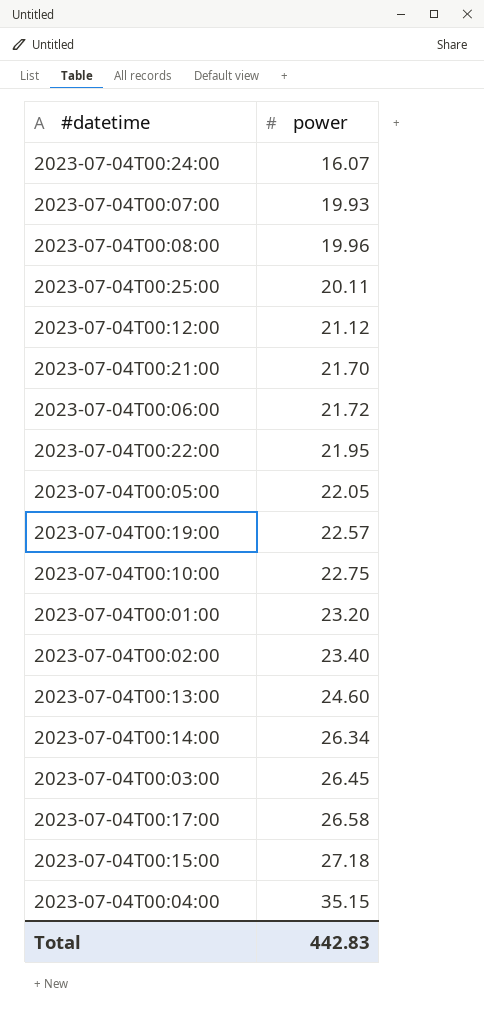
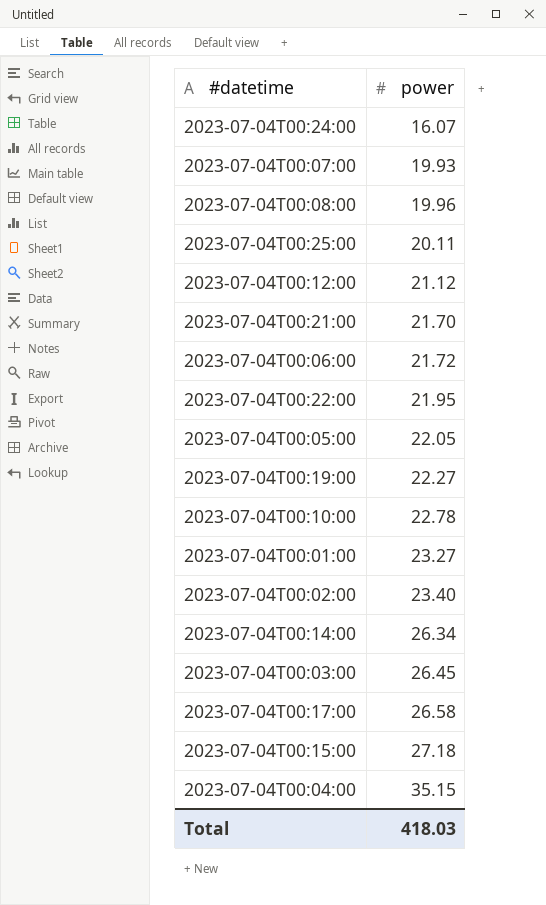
row 2023-07-04T00:13:00: 24.60 -> none
2023-07-04T00:19:00 | power: 22.57 -> 22.27
2023-07-04T00:10:00 | power: 22.75 -> 22.78
2023-07-04T00:01:00 | power: 23.20 -> 23.27
Total | power: 442.83 -> 418.03

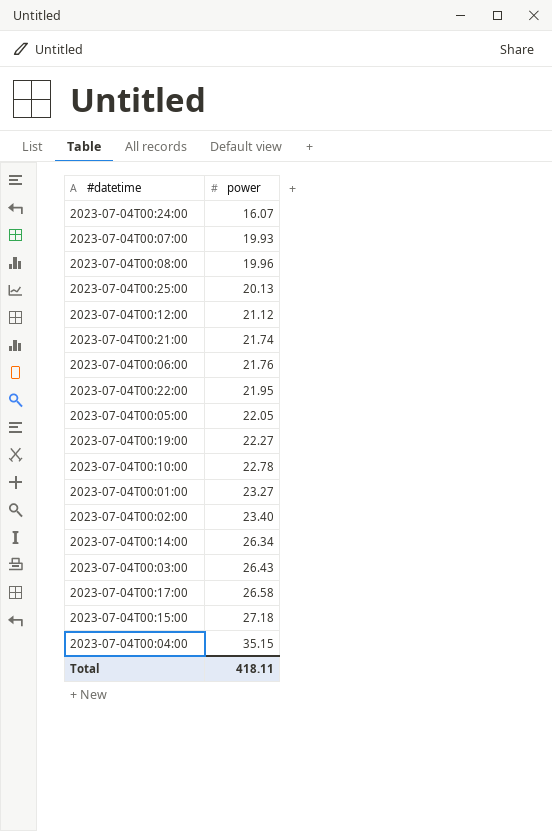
2023-07-04T00:25:00 | power: 20.11 -> 20.13
2023-07-04T00:21:00 | power: 21.70 -> 21.74
2023-07-04T00:06:00 | power: 21.72 -> 21.76
2023-07-04T00:03:00 | power: 26.45 -> 26.43
Total | power: 418.03 -> 418.11

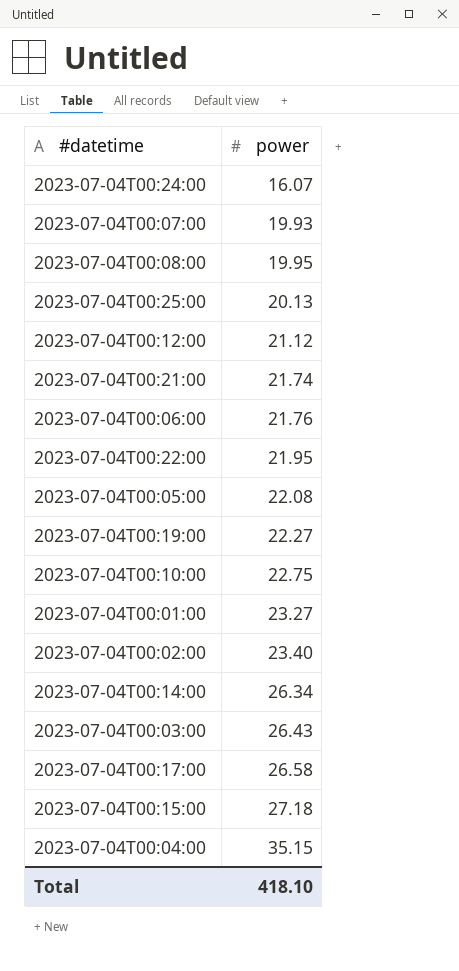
2023-07-04T00:08:00 | power: 19.96 -> 19.95
2023-07-04T00:05:00 | power: 22.05 -> 22.08
2023-07-04T00:10:00 | power: 22.78 -> 22.75
Total | power: 418.11 -> 418.10

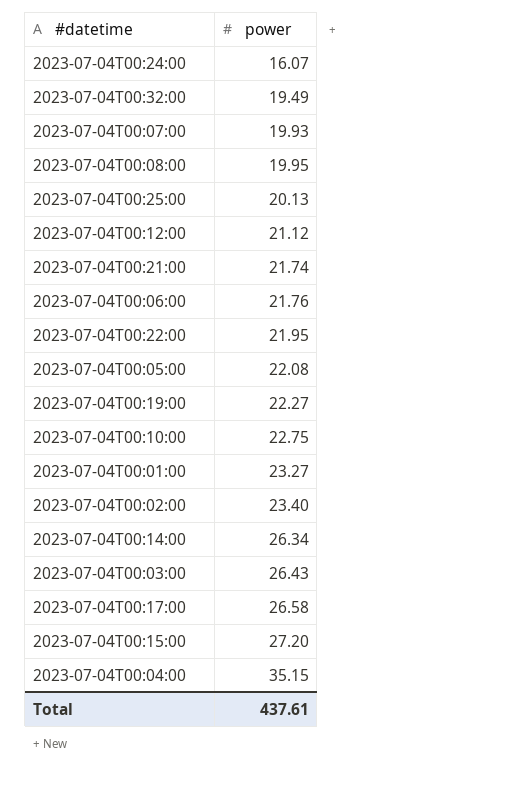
row 2023-07-04T00:32:00: none -> 19.49
2023-07-04T00:15:00 | power: 27.18 -> 27.20
Total | power: 418.10 -> 437.61

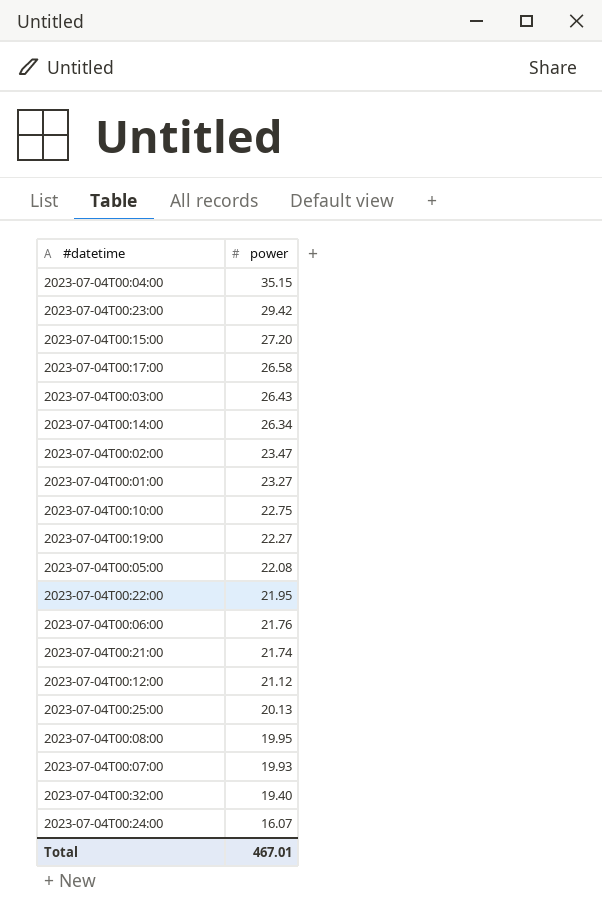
row order: power ascending -> power descending
row 2023-07-04T00:23:00: none -> 29.42
2023-07-04T00:02:00 | power: 23.40 -> 23.47
2023-07-04T00:32:00 | power: 19.49 -> 19.40
Total | power: 437.61 -> 467.01

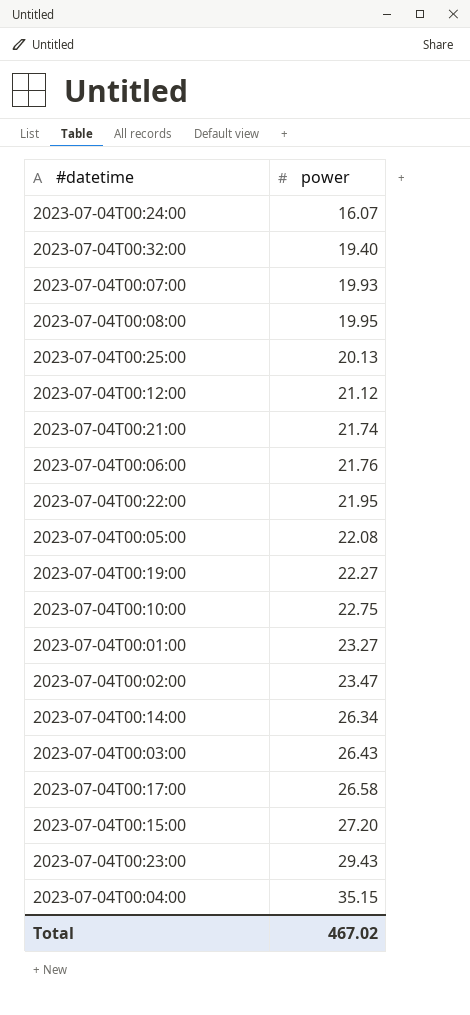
row order: power descending -> power ascending
2023-07-04T00:23:00 | power: 29.42 -> 29.43
Total | power: 467.01 -> 467.02

